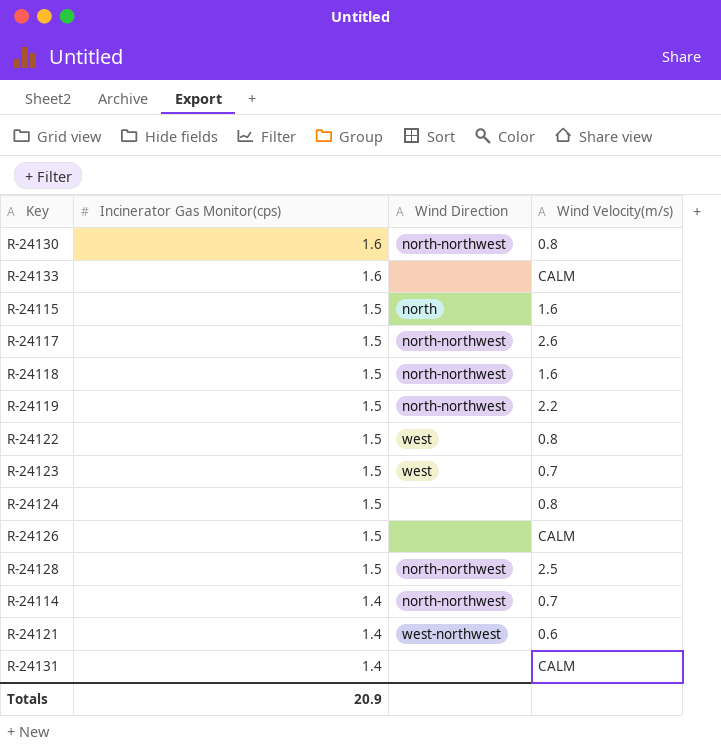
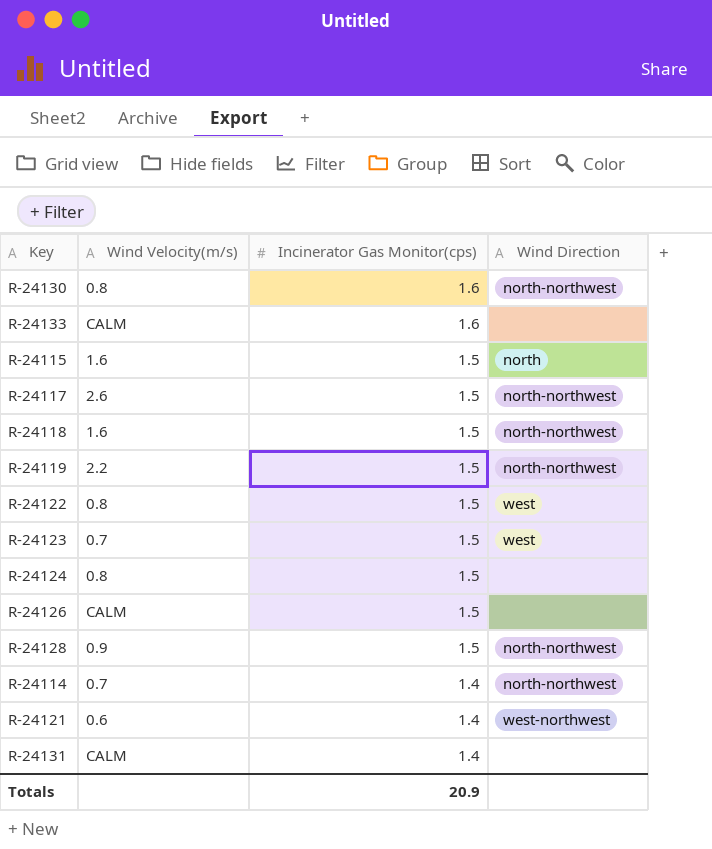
column Wind Velocity(m/s) | position: 4 -> 2
R-24128 | Wind Velocity(m/s): 2.5 -> 0.9

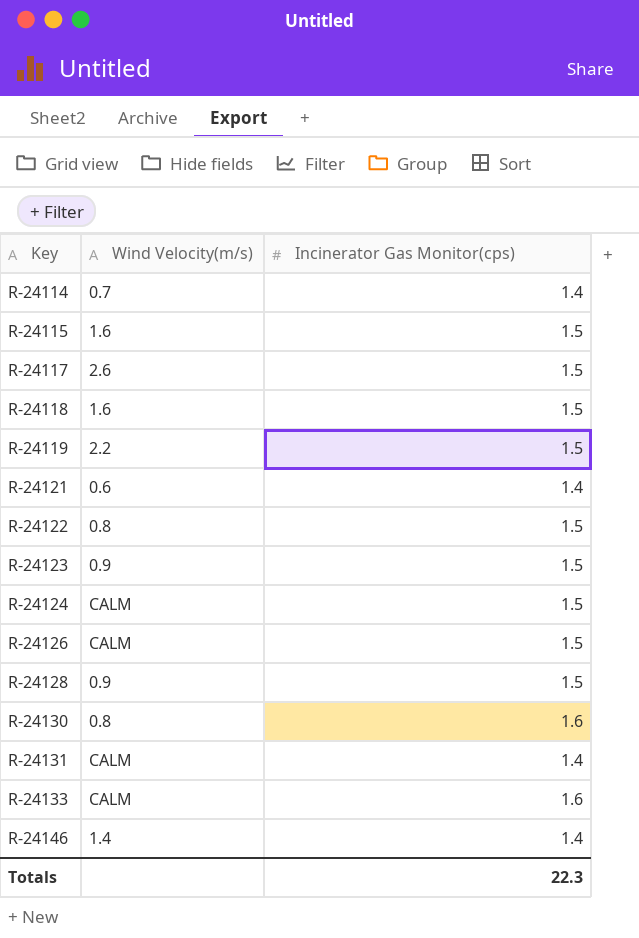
row order: Incinerator Gas Monitor(cps) descending -> Key ascending
column Wind Direction | position: 4 -> none
R-24123 | Wind Velocity(m/s): 0.7 -> 0.9
R-24124 | Wind Velocity(m/s): 0.8 -> CALM
row R-24146: none -> 1.4 | 1.4
Totals | Incinerator Gas Monitor(cps): 20.9 -> 22.3

